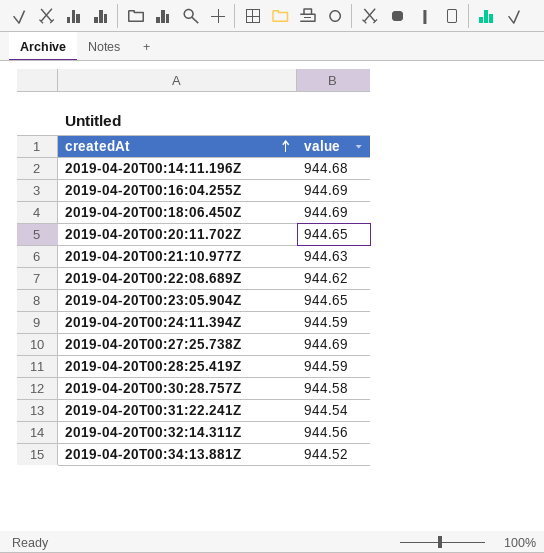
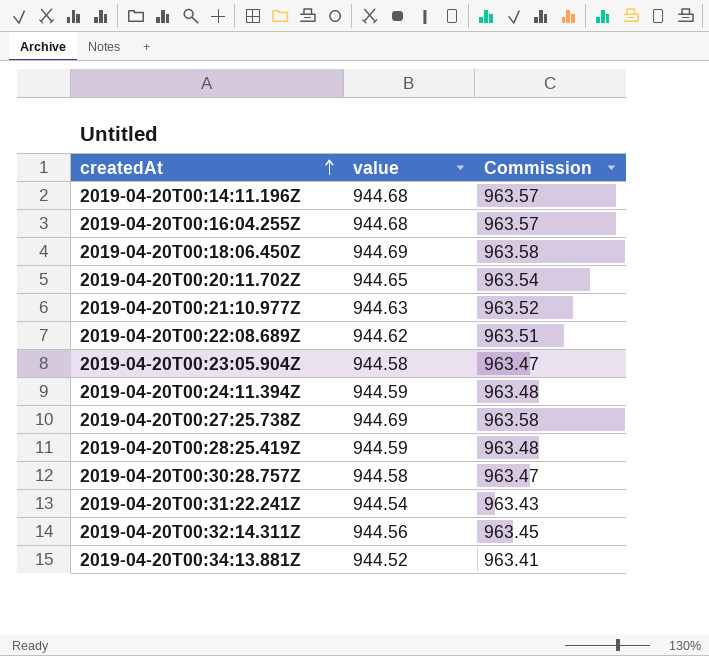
column Commission | formula: none -> [value] * 1.02
2019-04-20T00:16:04.255Z | value: 944.69 -> 944.68
2019-04-20T00:23:05.904Z | value: 944.65 -> 944.58

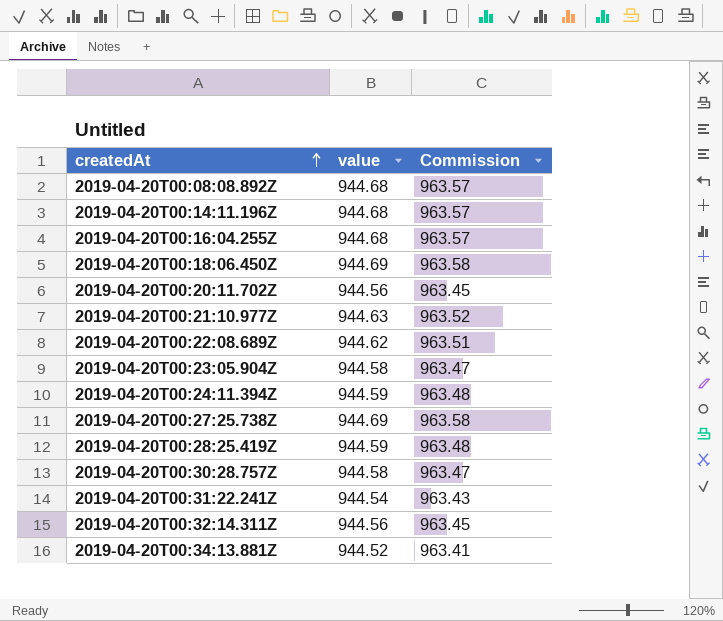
row 2019-04-20T00:08:08.892Z: none -> 944.68 | 963.57
2019-04-20T00:20:11.702Z | value: 944.65 -> 944.56
2019-04-20T00:20:11.702Z | Commission: 963.54 -> 963.45

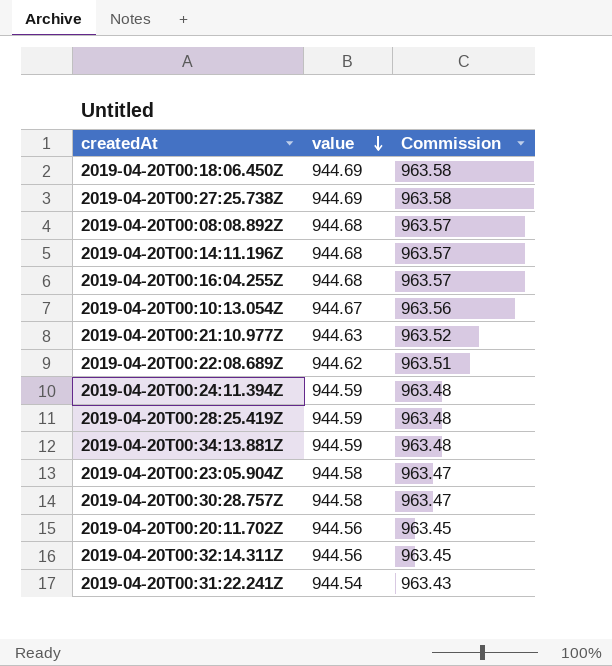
row order: createdAt ascending -> value descending
row 2019-04-20T00:10:13.054Z: none -> 944.67 | 963.56
2019-04-20T00:34:13.881Z | value: 944.52 -> 944.59
2019-04-20T00:34:13.881Z | Commission: 963.41 -> 963.48

